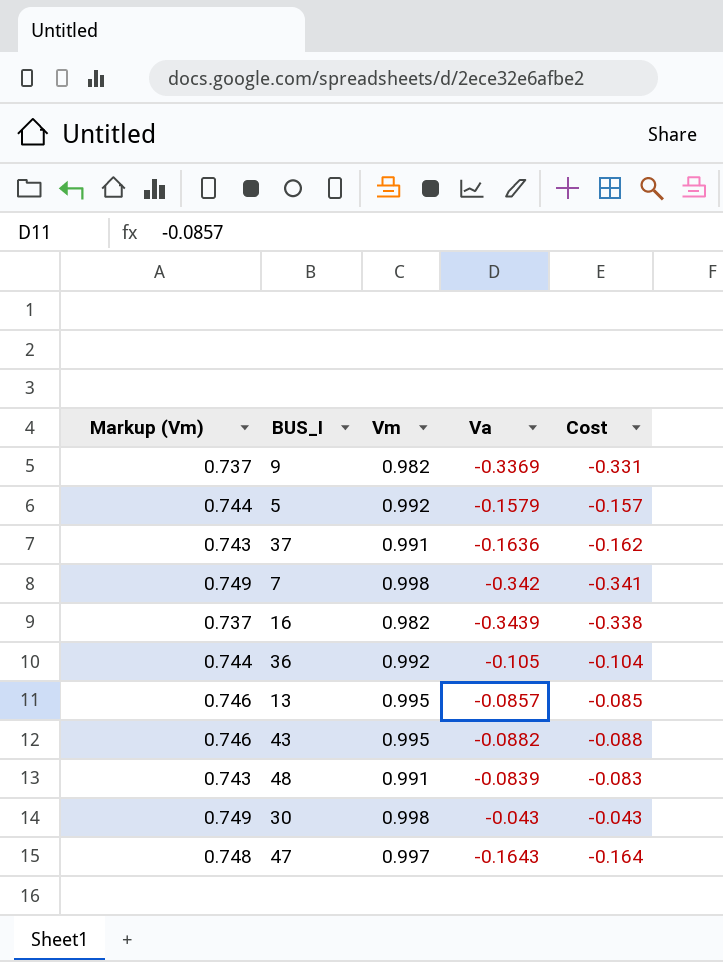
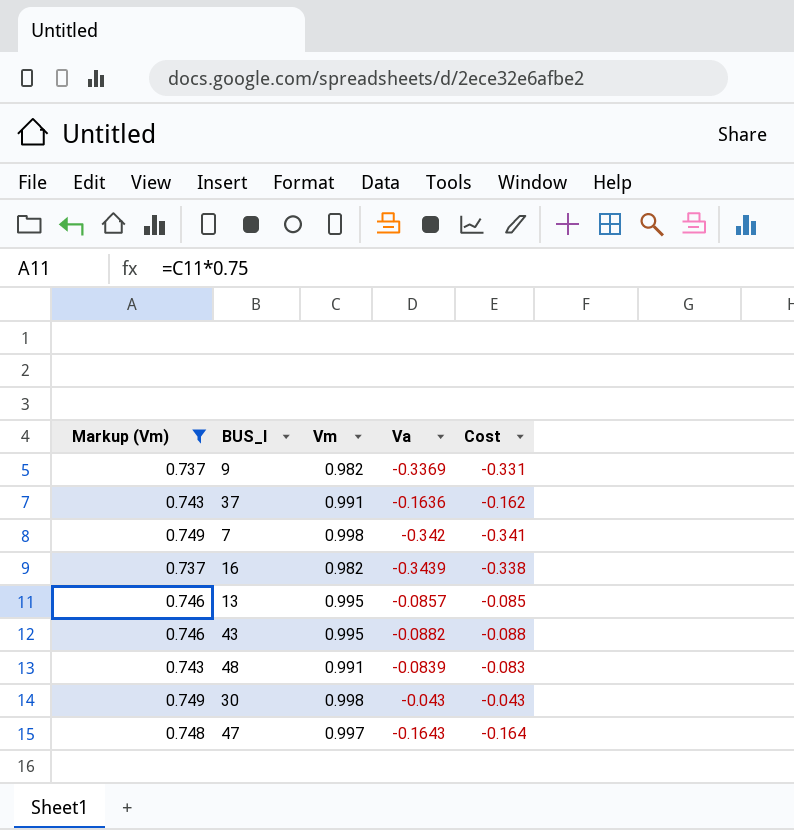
filter: none -> Markup (Vm) != 0.744

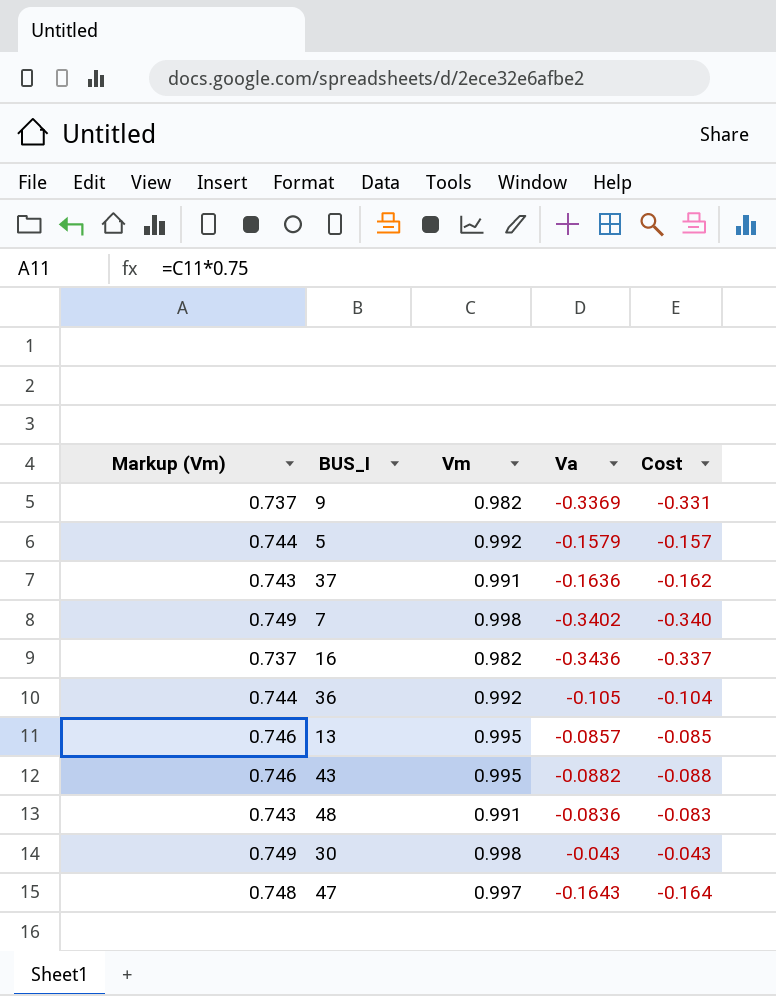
filter: Markup (Vm) != 0.744 -> none
7 | Va: -0.342 -> -0.3402
7 | Cost: -0.341 -> -0.340
16 | Va: -0.3439 -> -0.3436
16 | Cost: -0.338 -> -0.337
48 | Va: -0.0839 -> -0.0836

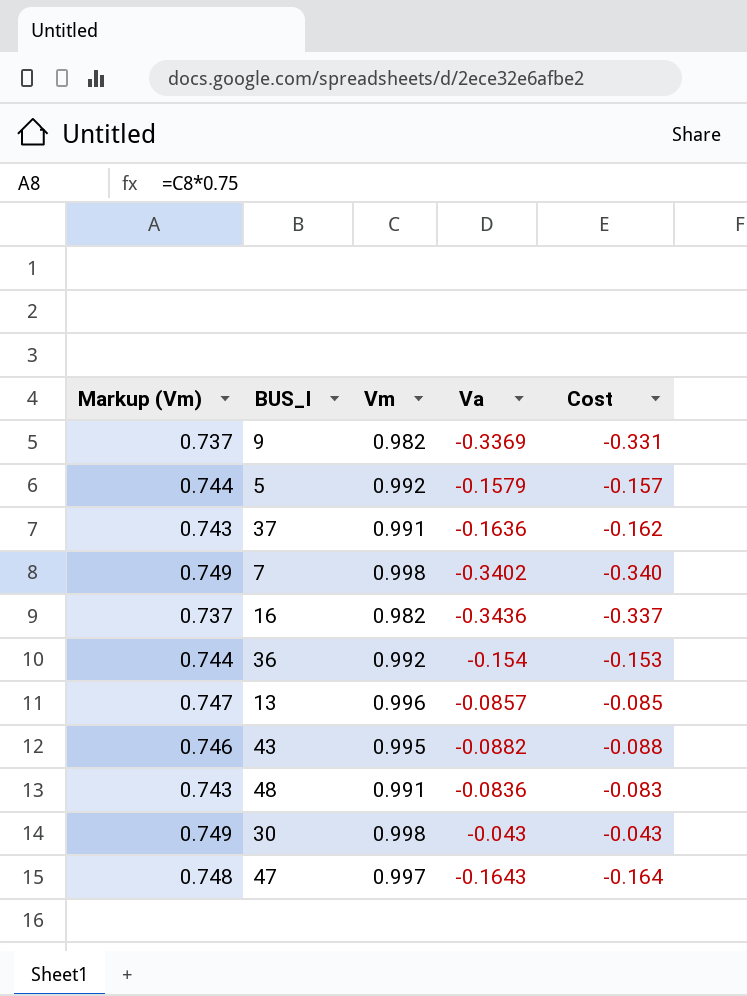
36 | Va: -0.105 -> -0.154
36 | Cost: -0.104 -> -0.153
13 | Markup (Vm): 0.746 -> 0.747
13 | Vm: 0.995 -> 0.996

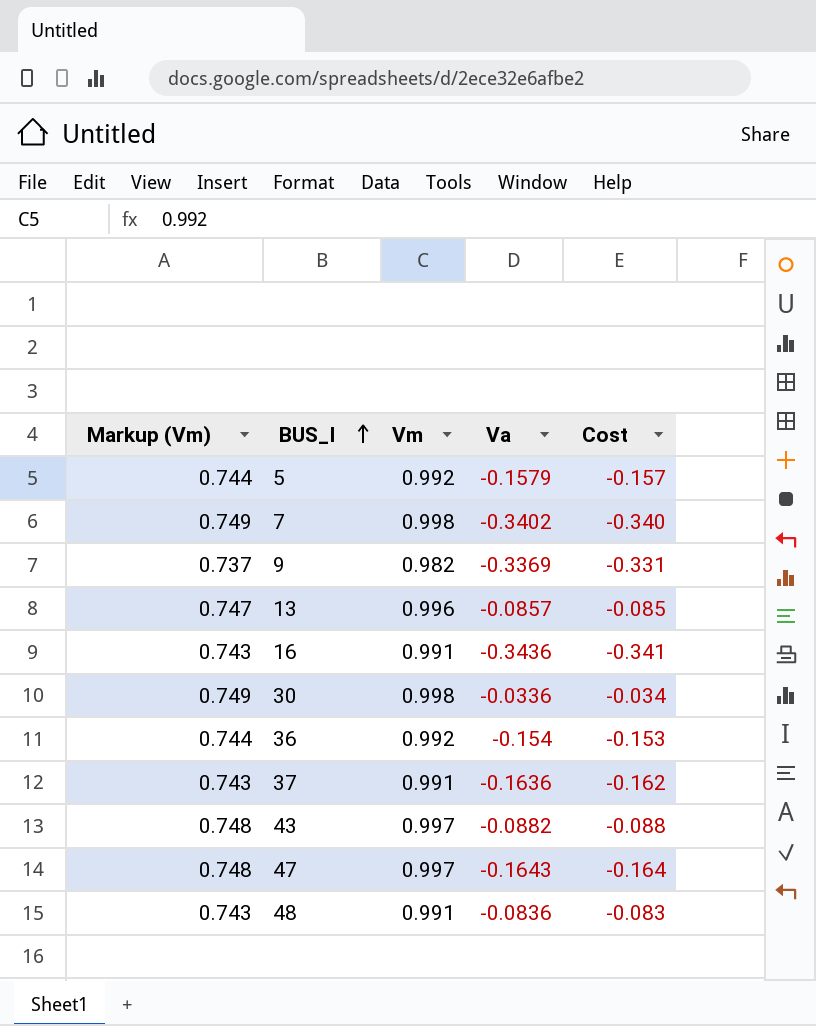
row order: none -> BUS_I ascending
16 | Markup (Vm): 0.737 -> 0.743
16 | Vm: 0.982 -> 0.991
16 | Cost: -0.337 -> -0.341
30 | Va: -0.043 -> -0.0336
30 | Cost: -0.043 -> -0.034
43 | Markup (Vm): 0.746 -> 0.748
43 | Vm: 0.995 -> 0.997

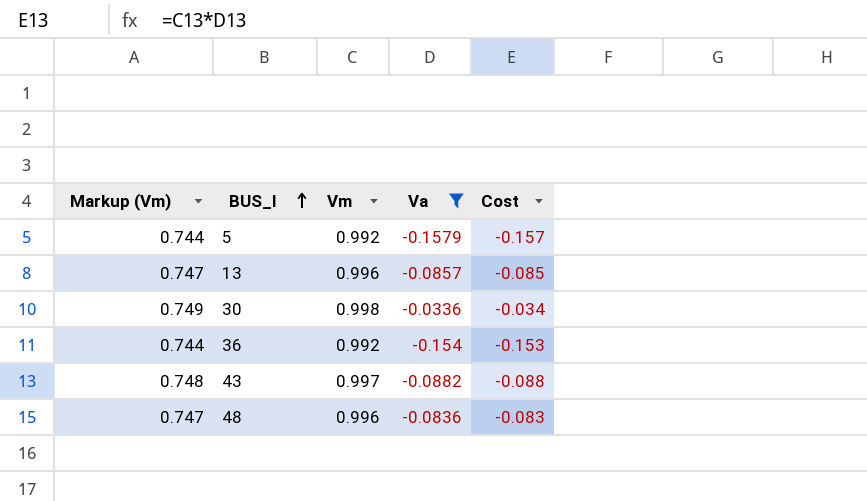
filter: none -> Va >= -0.1579
48 | Markup (Vm): 0.743 -> 0.747
48 | Vm: 0.991 -> 0.996

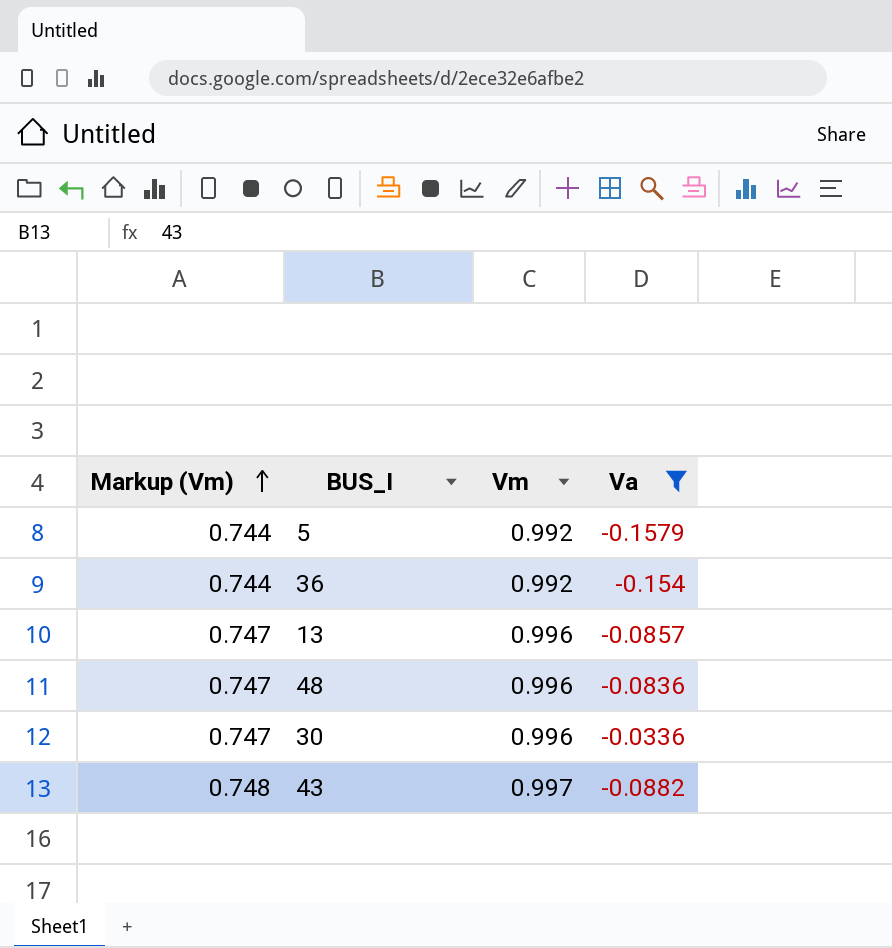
row order: BUS_I ascending -> Markup (Vm) ascending
column Cost | formula: [Vm] * [Va] -> none
30 | Markup (Vm): 0.749 -> 0.747
30 | Vm: 0.998 -> 0.996

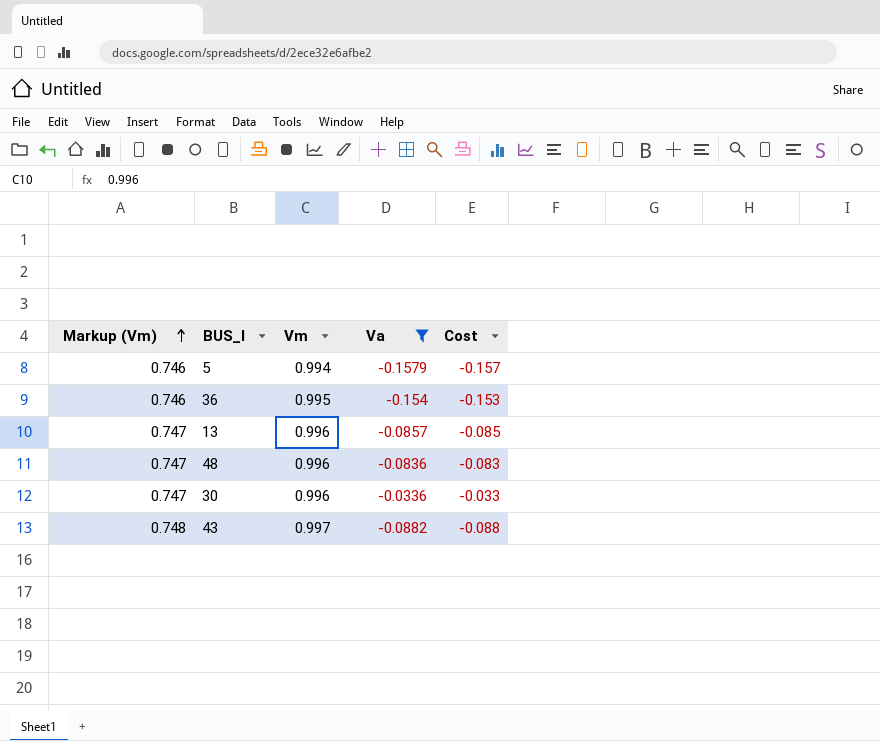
column Cost | formula: none -> [Vm] * [Va]
5 | Markup (Vm): 0.744 -> 0.746
5 | Vm: 0.992 -> 0.994
36 | Markup (Vm): 0.744 -> 0.746
36 | Vm: 0.992 -> 0.995

